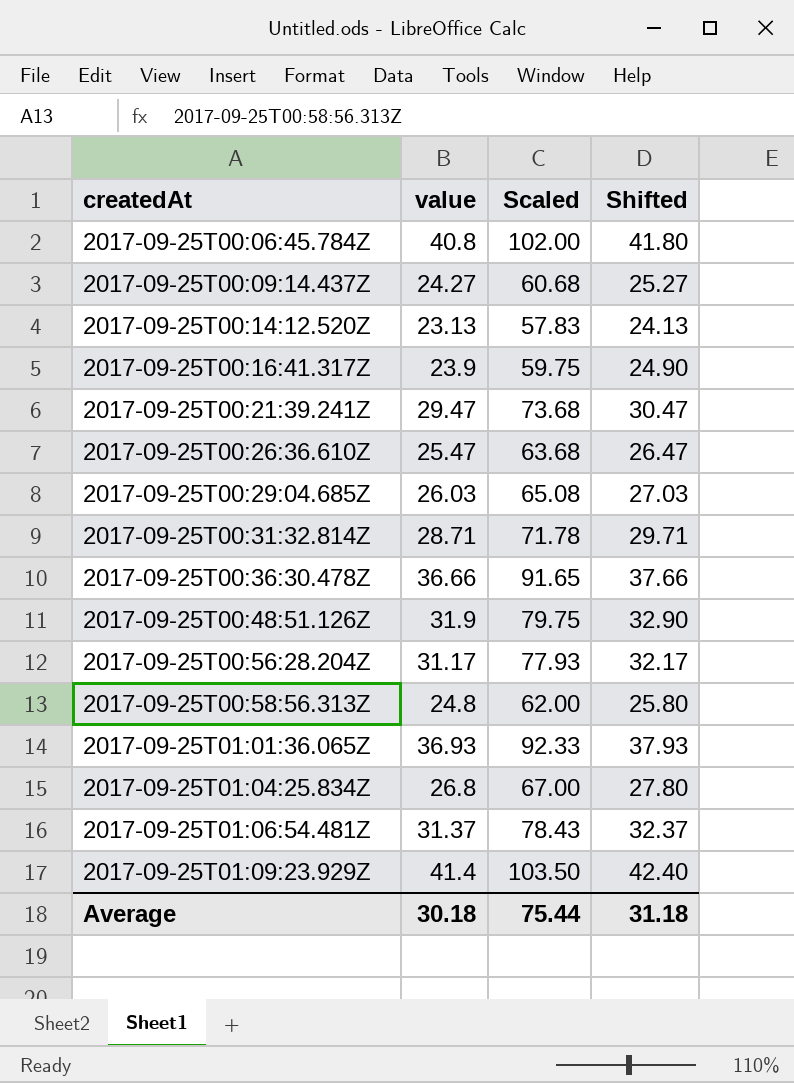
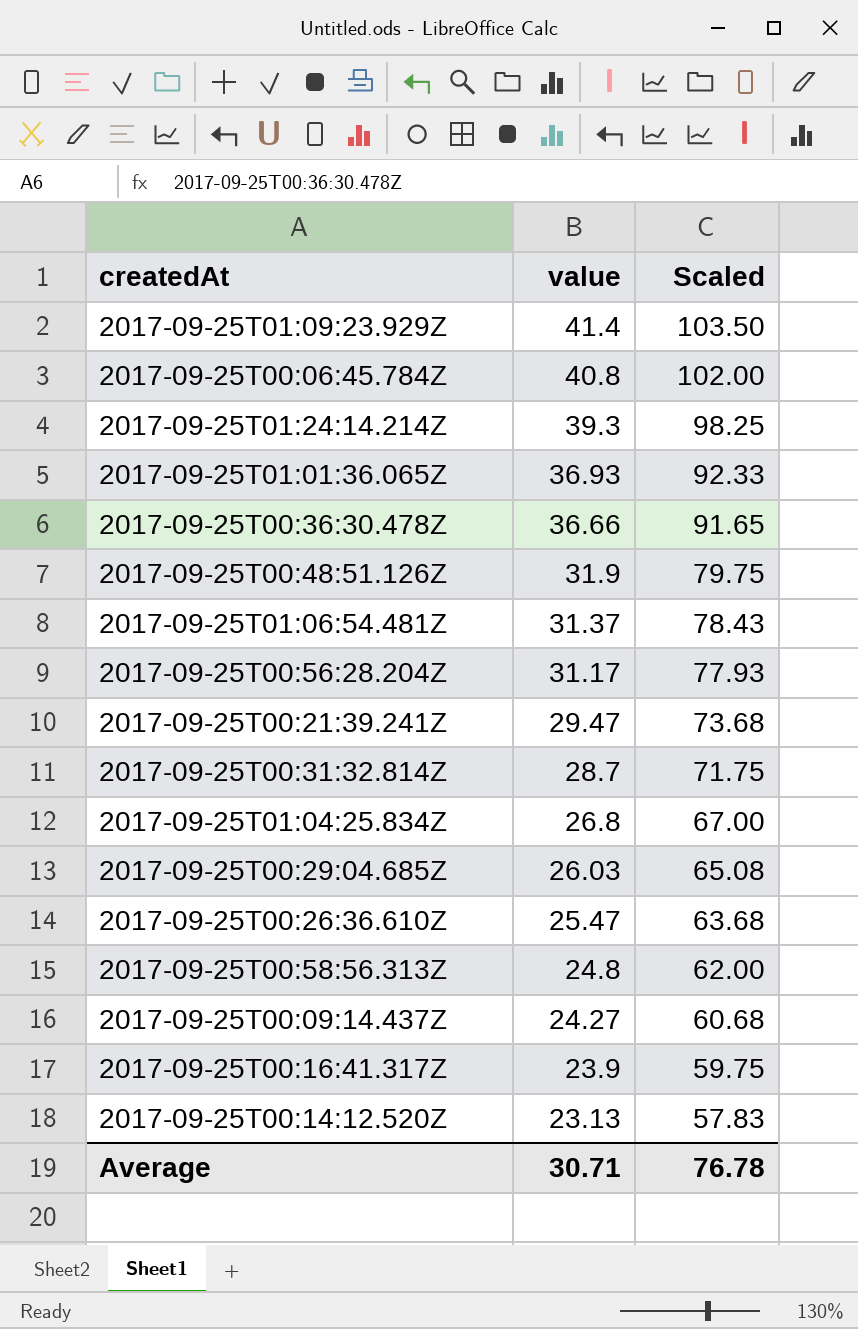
row order: createdAt ascending -> value descending
column Shifted | formula: [value] + 1 -> none
row 2017-09-25T01:24:14.214Z: none -> 39.3 | 98.25
2017-09-25T00:31:32.814Z | value: 28.71 -> 28.7
2017-09-25T00:31:32.814Z | Scaled: 71.78 -> 71.75
Average | value: 30.18 -> 30.71
Average | Scaled: 75.44 -> 76.78

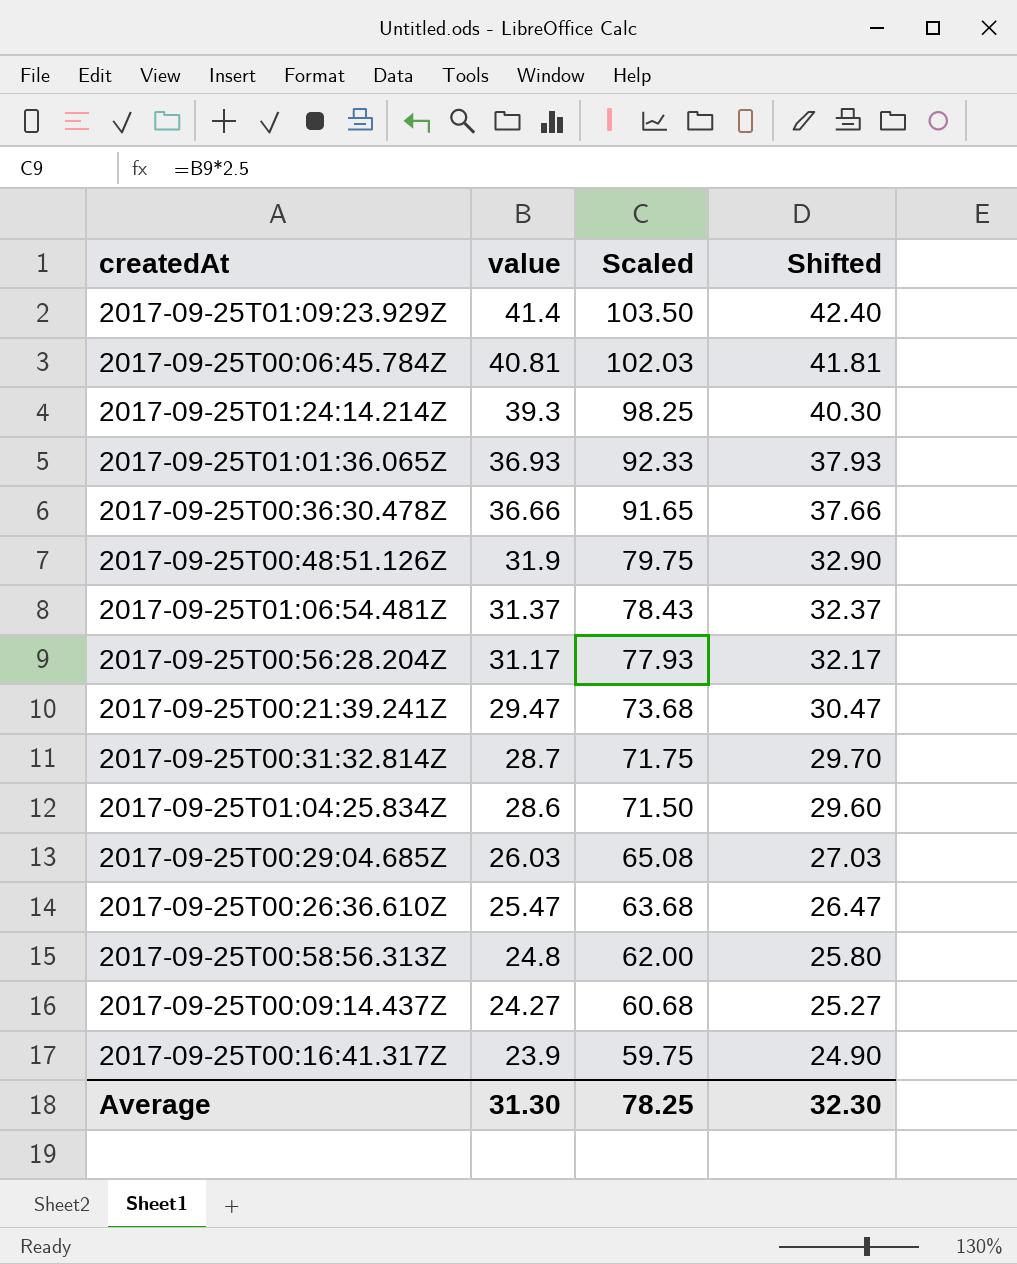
column Shifted | formula: none -> [value] + 1
row 2017-09-25T00:14:12.520Z: 23.13 | 57.83 -> none
2017-09-25T00:06:45.784Z | value: 40.8 -> 40.81
2017-09-25T00:06:45.784Z | Scaled: 102.00 -> 102.03
2017-09-25T01:04:25.834Z | value: 26.8 -> 28.6
2017-09-25T01:04:25.834Z | Scaled: 67.00 -> 71.50
Average | value: 30.71 -> 31.30
Average | Scaled: 76.78 -> 78.25

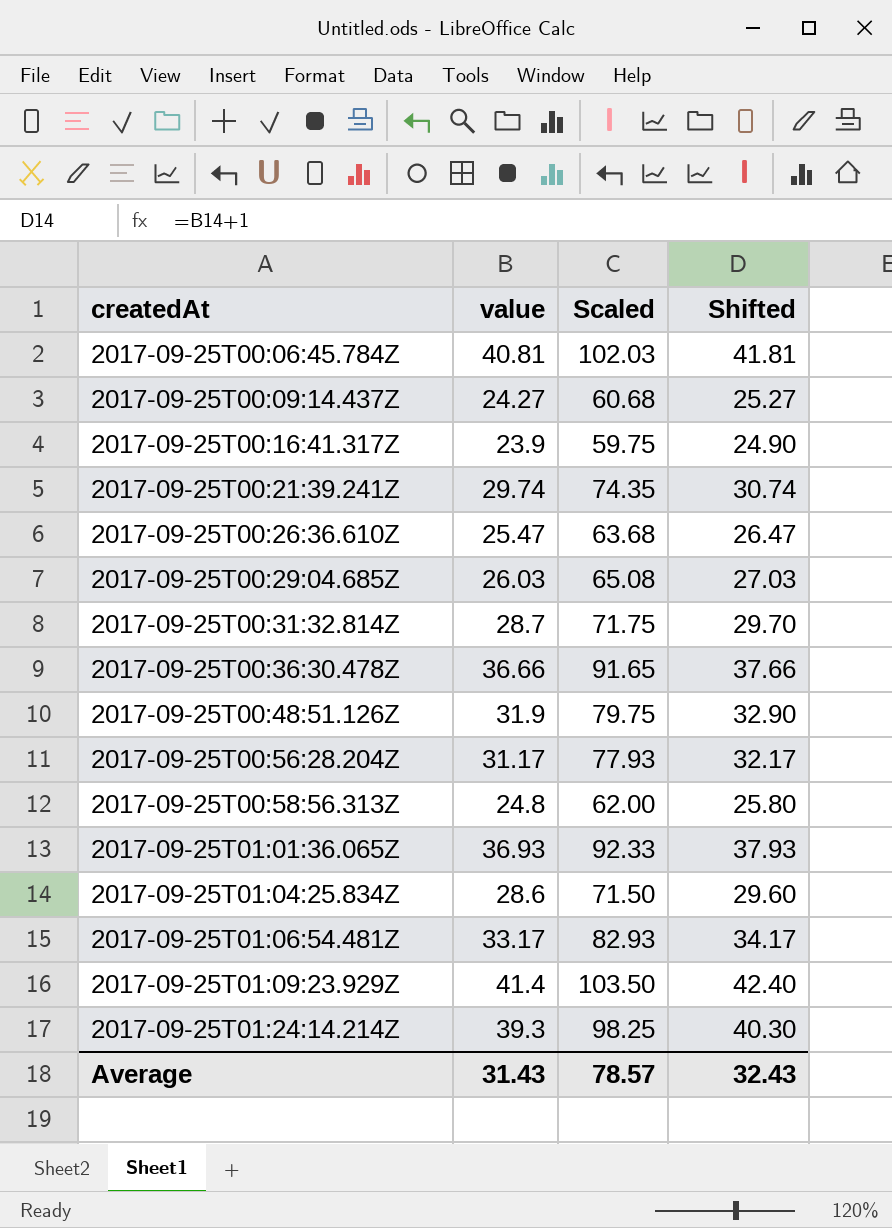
row order: value descending -> createdAt ascending
2017-09-25T00:21:39.241Z | value: 29.47 -> 29.74
2017-09-25T00:21:39.241Z | Scaled: 73.68 -> 74.35
2017-09-25T00:21:39.241Z | Shifted: 30.47 -> 30.74
2017-09-25T01:06:54.481Z | value: 31.37 -> 33.17
2017-09-25T01:06:54.481Z | Scaled: 78.43 -> 82.93
2017-09-25T01:06:54.481Z | Shifted: 32.37 -> 34.17
Average | value: 31.30 -> 31.43
Average | Scaled: 78.25 -> 78.57
Average | Shifted: 32.30 -> 32.43

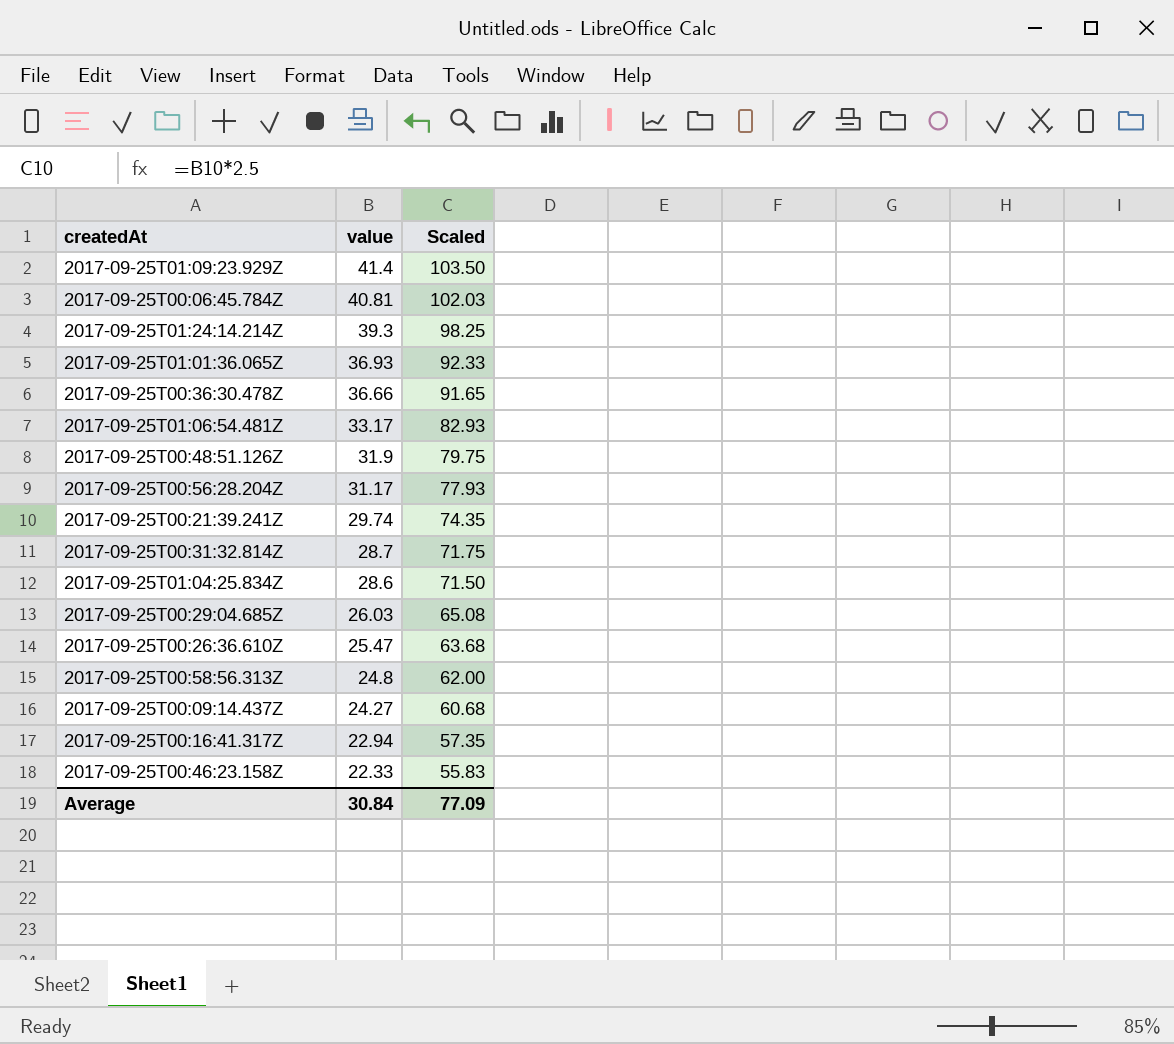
row order: createdAt ascending -> value descending
column Shifted | formula: [value] + 1 -> none
2017-09-25T00:16:41.317Z | value: 23.9 -> 22.94
2017-09-25T00:16:41.317Z | Scaled: 59.75 -> 57.35
row 2017-09-25T00:46:23.158Z: none -> 22.33 | 55.83
Average | value: 31.43 -> 30.84
Average | Scaled: 78.57 -> 77.09

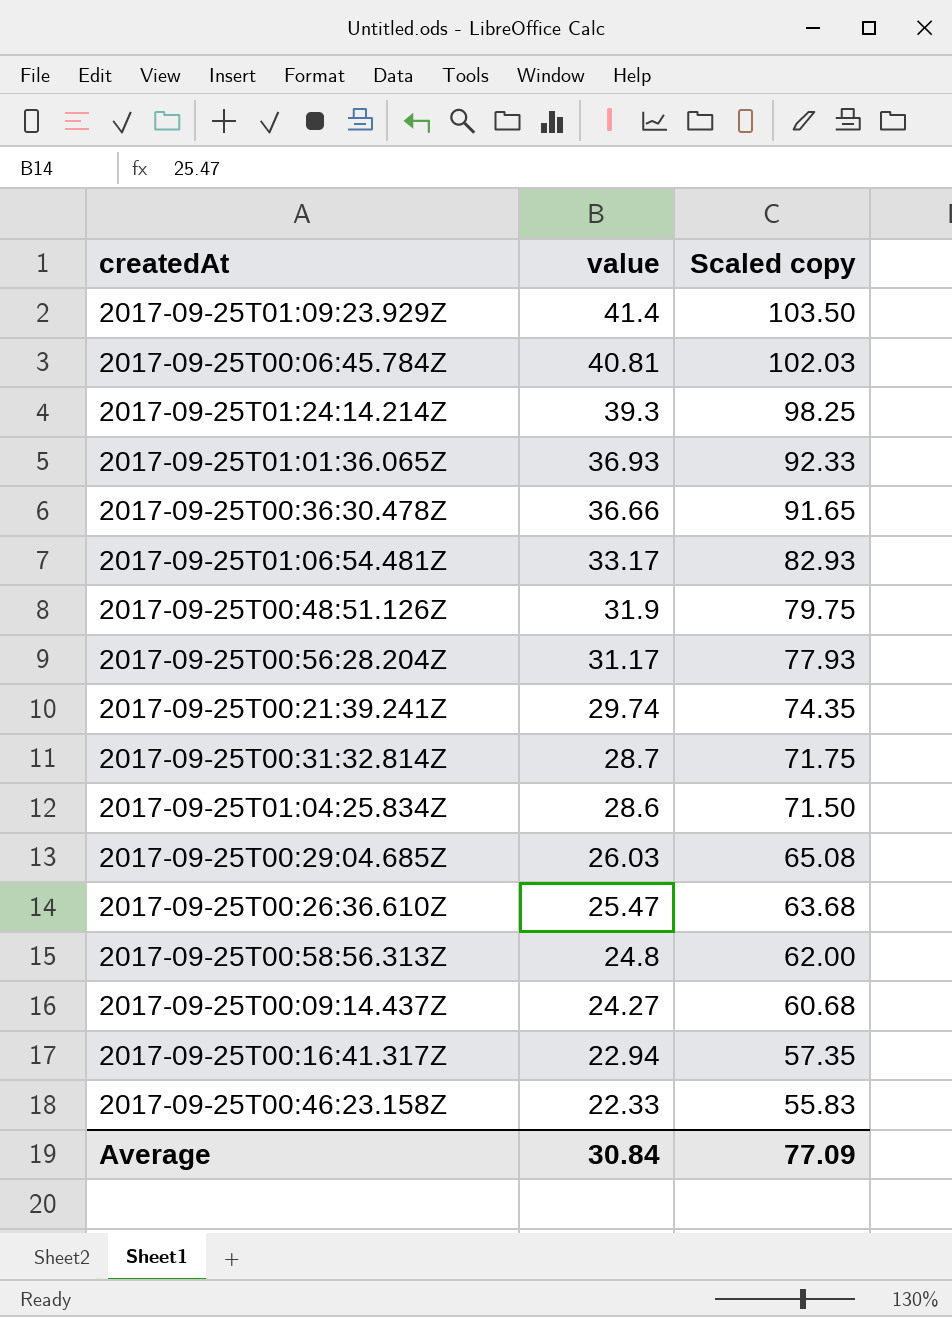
column name: Scaled -> Scaled copy

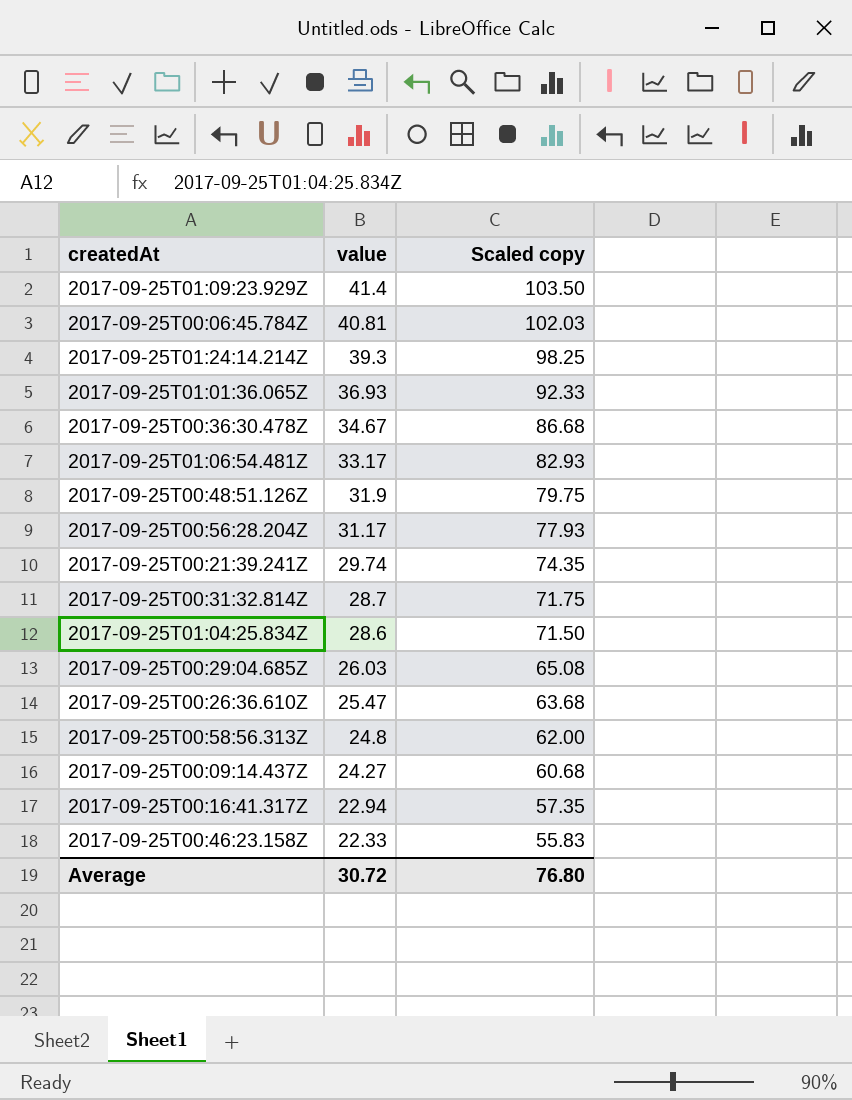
2017-09-25T00:36:30.478Z | value: 36.66 -> 34.67
2017-09-25T00:36:30.478Z | Scaled copy: 91.65 -> 86.68
Average | value: 30.84 -> 30.72
Average | Scaled copy: 77.09 -> 76.80

